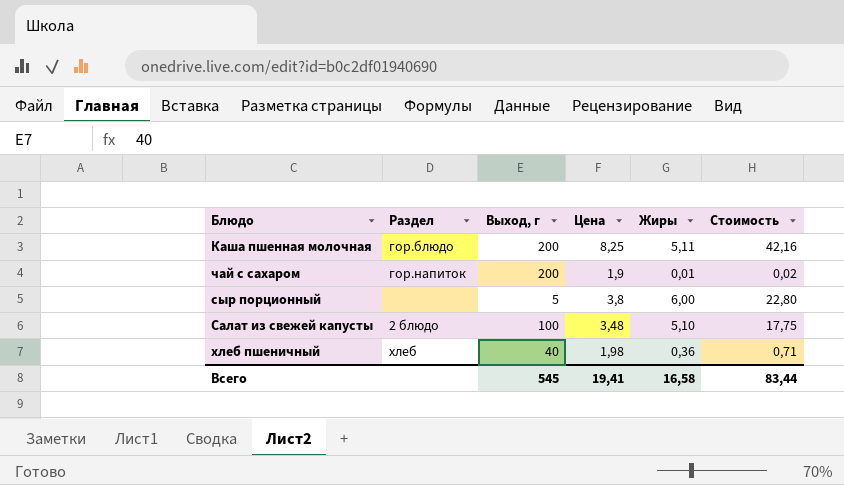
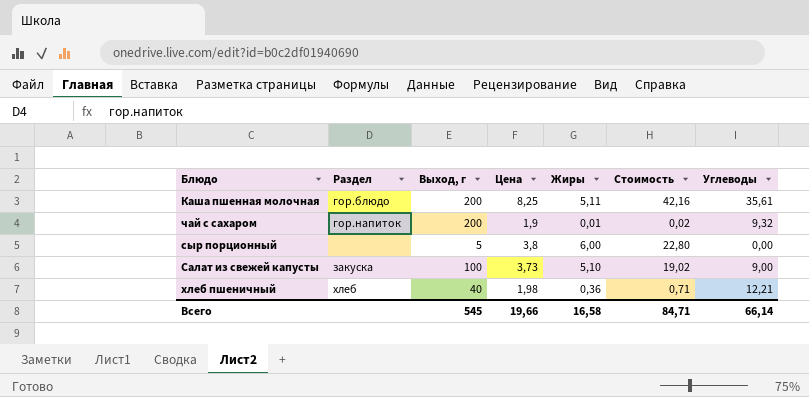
column Углеводы | position: none -> 7
Салат из свежей капусты | Раздел: 2 блюдо -> закуска
Салат из свежей капусты | Цена: 3,48 -> 3,73
Салат из свежей капусты | Стоимость: 17,75 -> 19,02
Всего | Цена: 19,41 -> 19,66
Всего | Стоимость: 83,44 -> 84,71

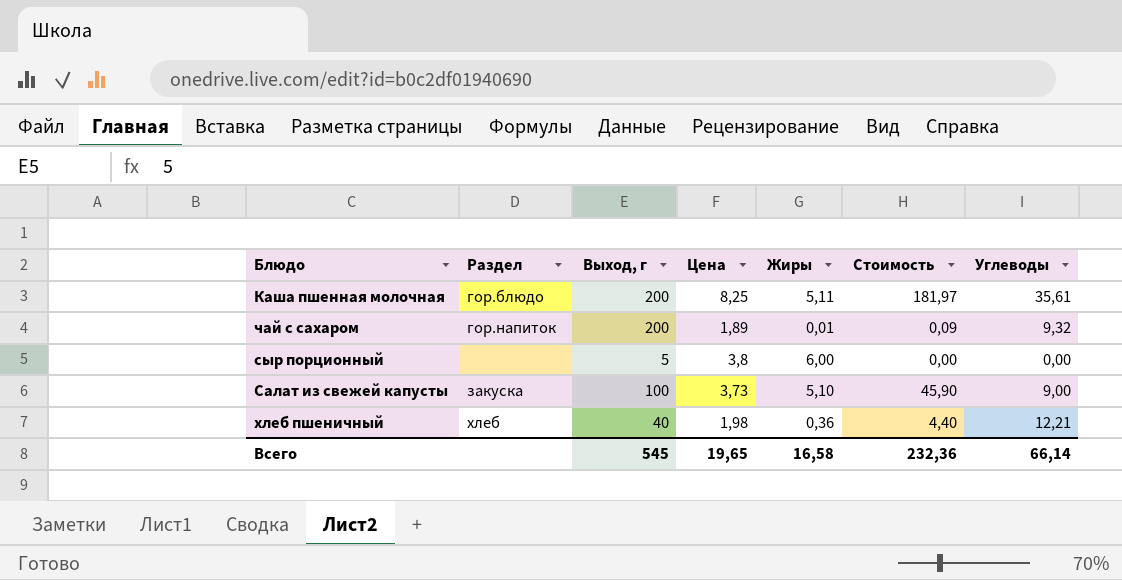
column Стоимость | formula: [Цена] * [Жиры] -> [Жиры] * [Углеводы]
чай с сахаром | Цена: 1,9 -> 1,89
Всего | Цена: 19,66 -> 19,65
Всего | Стоимость: 84,71 -> 232,36

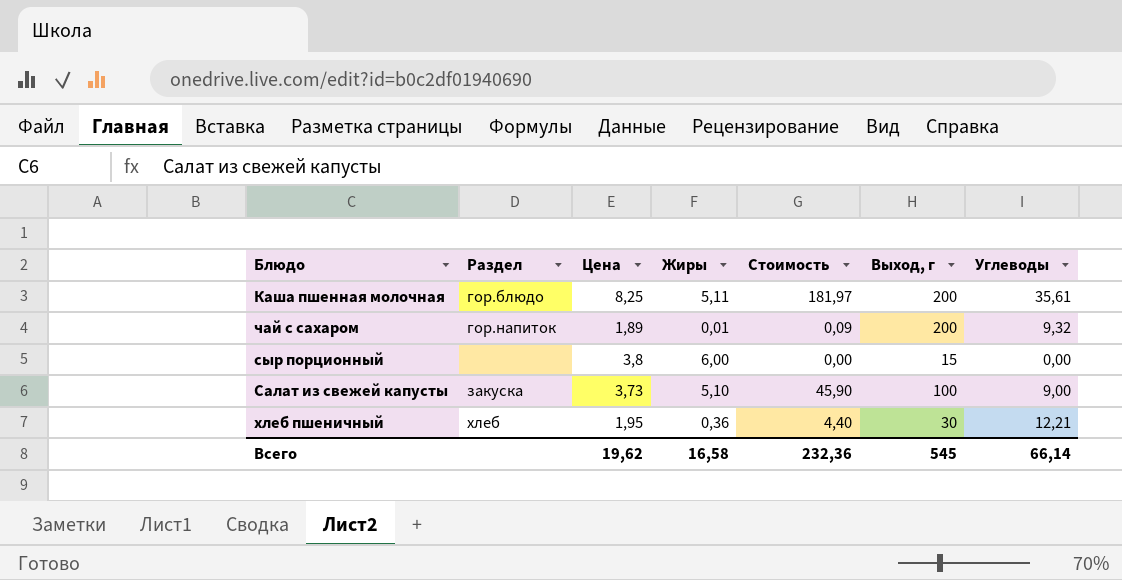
column Выход, г | position: 3 -> 6
сыр порционный | Выход, г: 5 -> 15
хлеб пшеничный | Цена: 1,98 -> 1,95
хлеб пшеничный | Выход, г: 40 -> 30
Всего | Цена: 19,65 -> 19,62

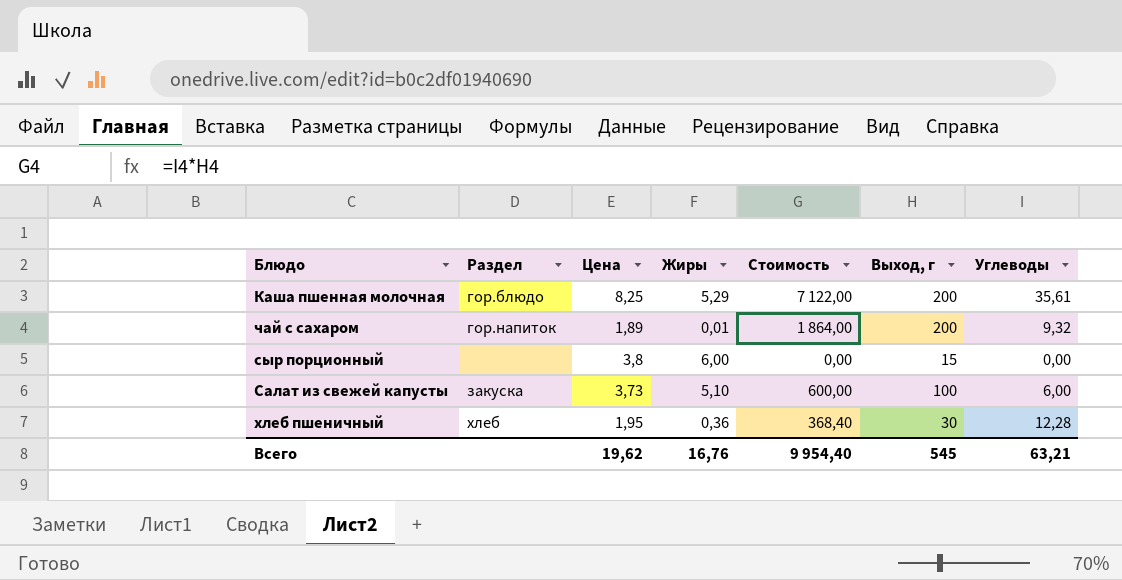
column Стоимость | formula: [Жиры] * [Углеводы] -> [Выход, г] * [Углеводы]
Каша пшенная молочная | Жиры: 5,11 -> 5,29
Салат из свежей капусты | Углеводы: 9,00 -> 6,00
хлеб пшеничный | Углеводы: 12,21 -> 12,28
Всего | Жиры: 16,58 -> 16,76
Всего | Стоимость: 232,36 -> 9 954,40
Всего | Углеводы: 66,14 -> 63,21

